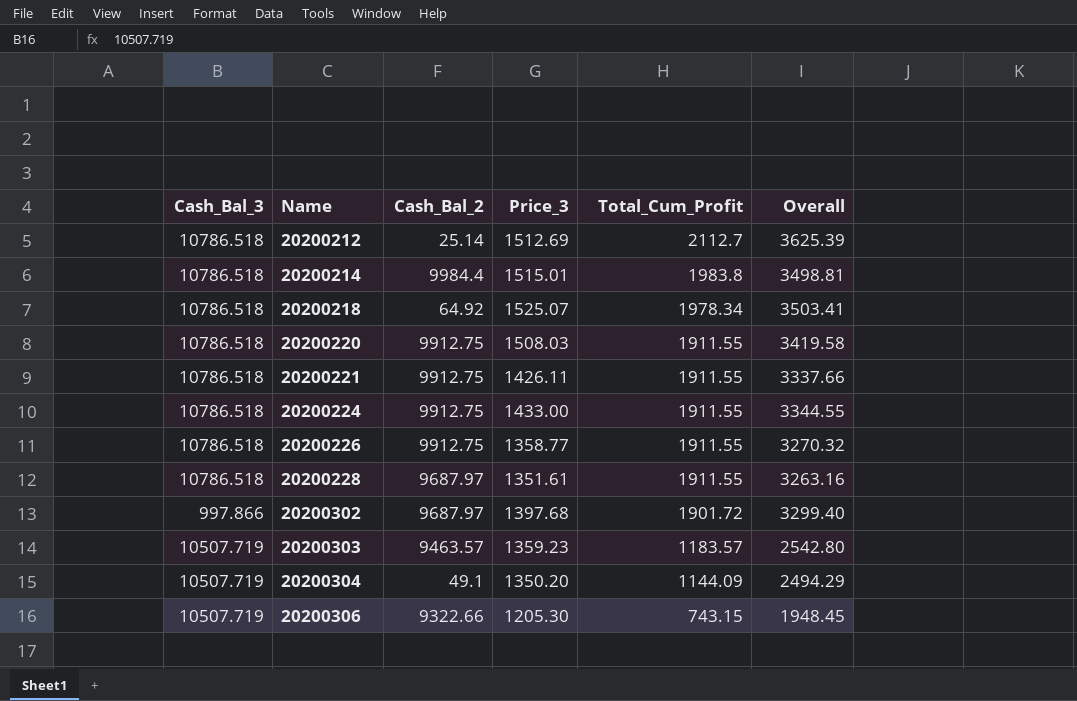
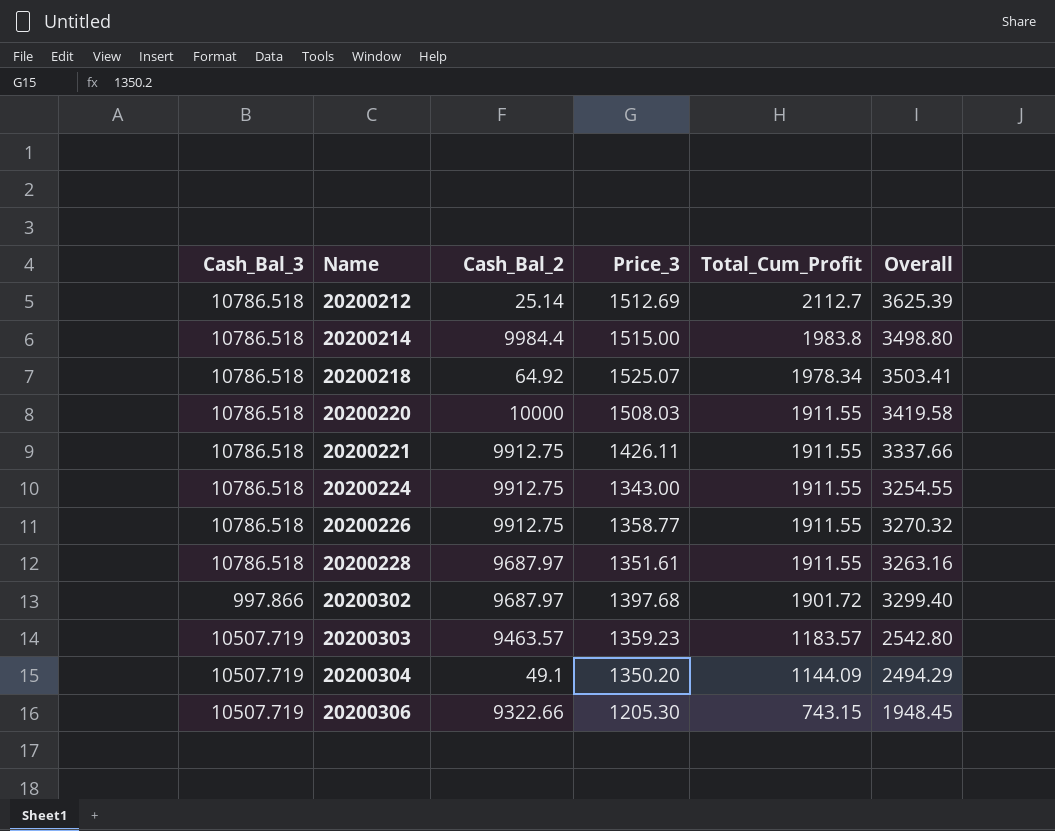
20200214 | Price_3: 1515.01 -> 1515.00
20200214 | Overall: 3498.81 -> 3498.80
20200220 | Cash_Bal_2: 9912.75 -> 10000
20200224 | Price_3: 1433.00 -> 1343.00
20200224 | Overall: 3344.55 -> 3254.55

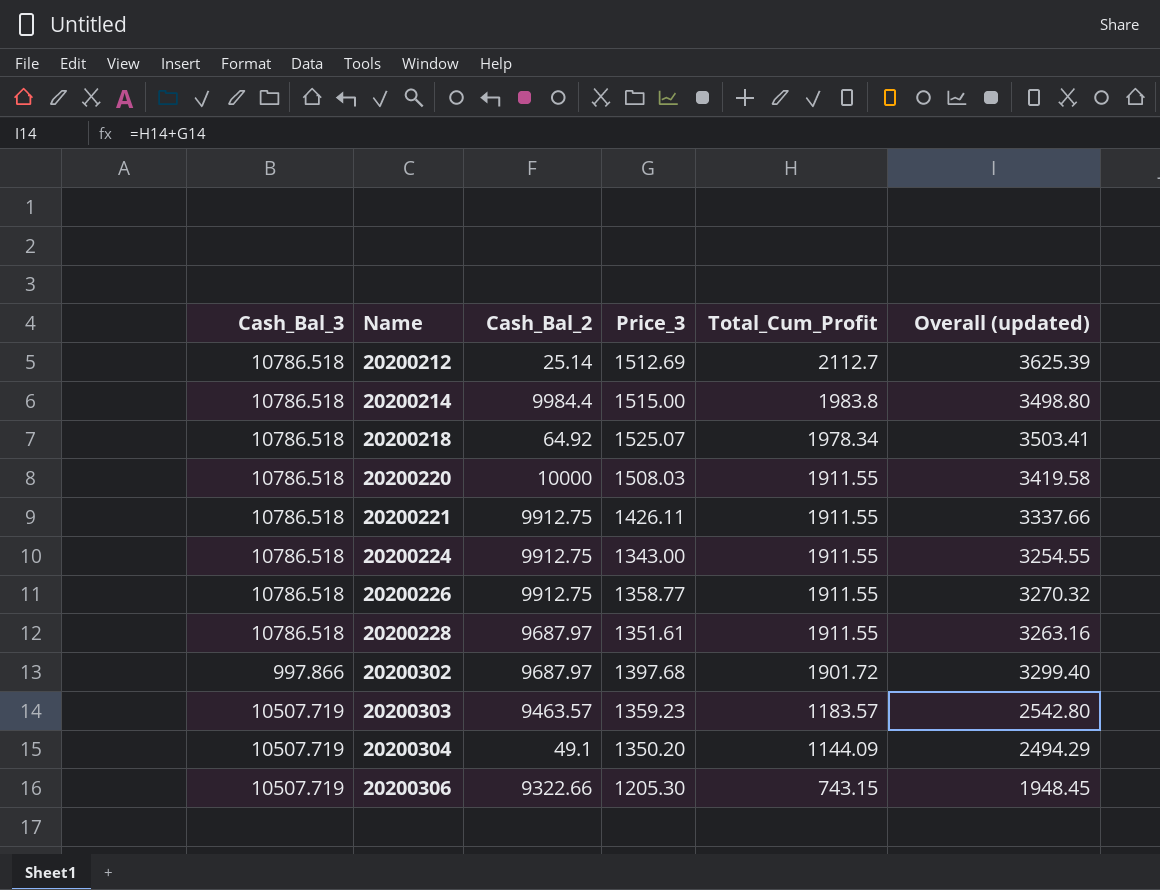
column name: Overall -> Overall (updated)

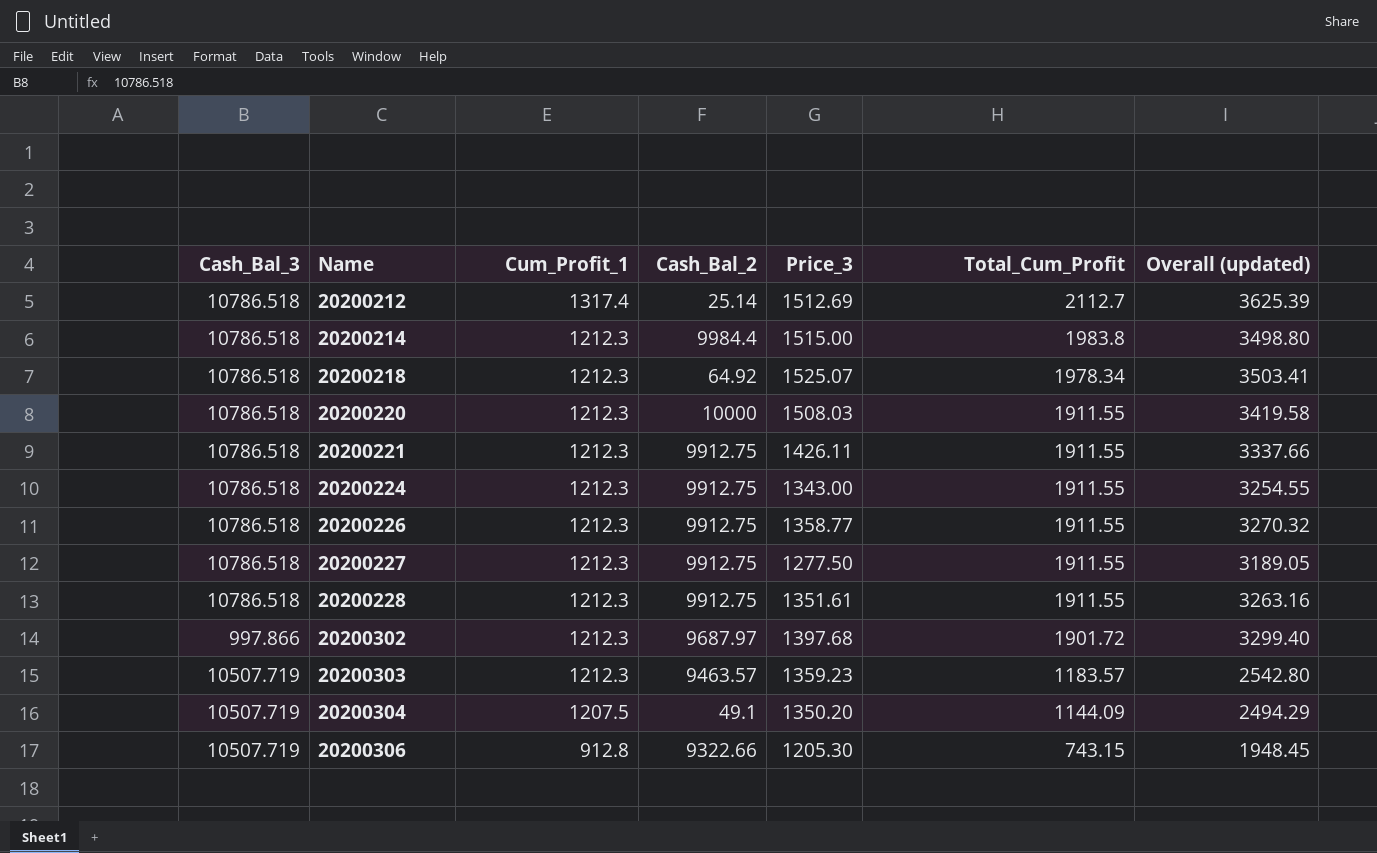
column Cum_Profit_1 | position: none -> 3
row 20200227: none -> 10786.518 | 1212.3 | 9912.75 | 1277.50 | 1911.55 | 3189.05
20200228 | Cash_Bal_2: 9687.97 -> 9912.75

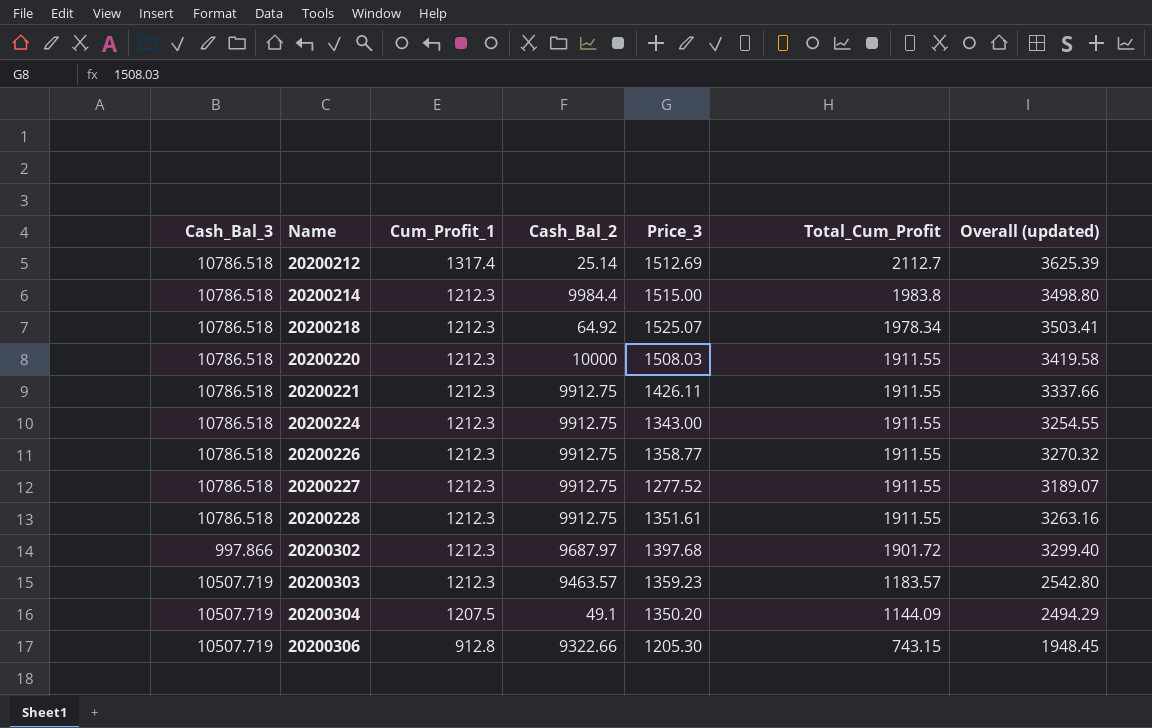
20200227 | Price_3: 1277.50 -> 1277.52
20200227 | Overall (updated): 3189.05 -> 3189.07

